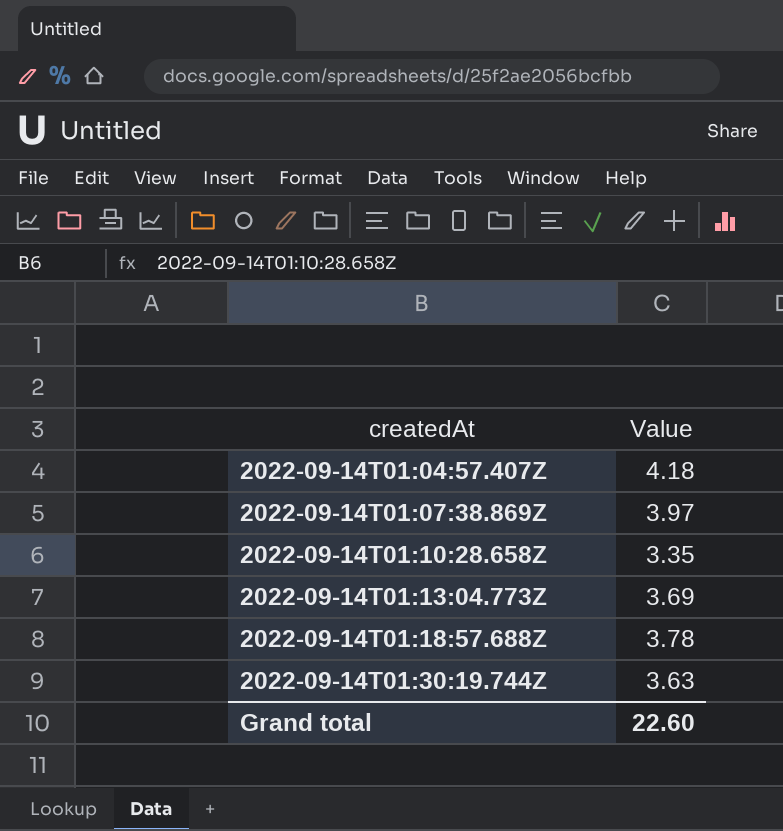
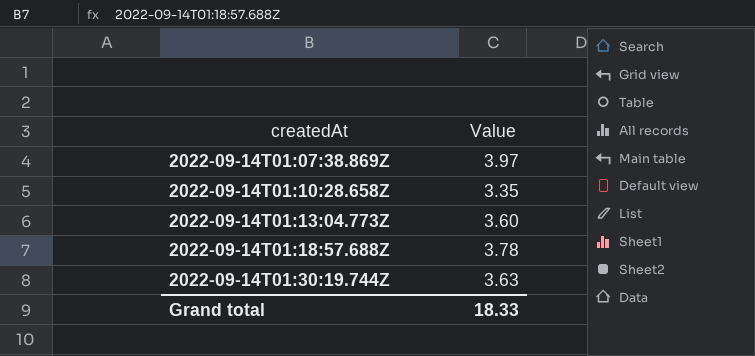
row 2022-09-14T01:04:57.407Z: 4.18 -> none
2022-09-14T01:13:04.773Z | Value: 3.69 -> 3.60
Grand total | Value: 22.60 -> 18.33

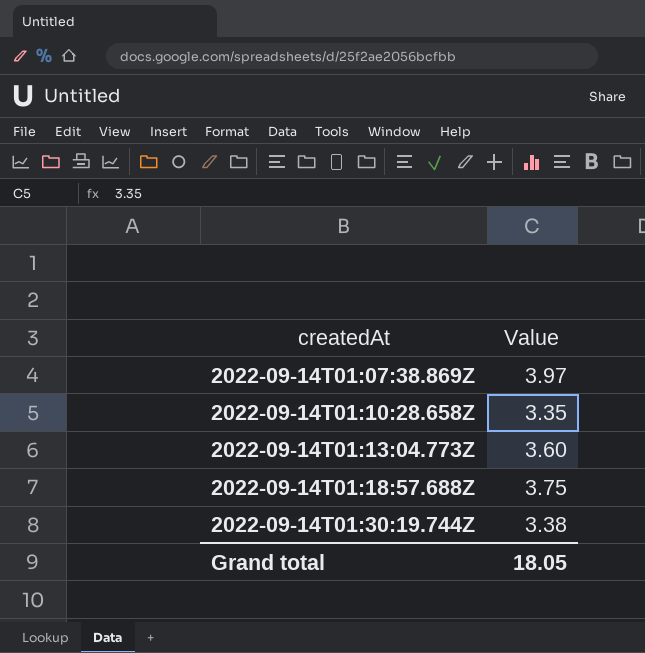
2022-09-14T01:18:57.688Z | Value: 3.78 -> 3.75
2022-09-14T01:30:19.744Z | Value: 3.63 -> 3.38
Grand total | Value: 18.33 -> 18.05

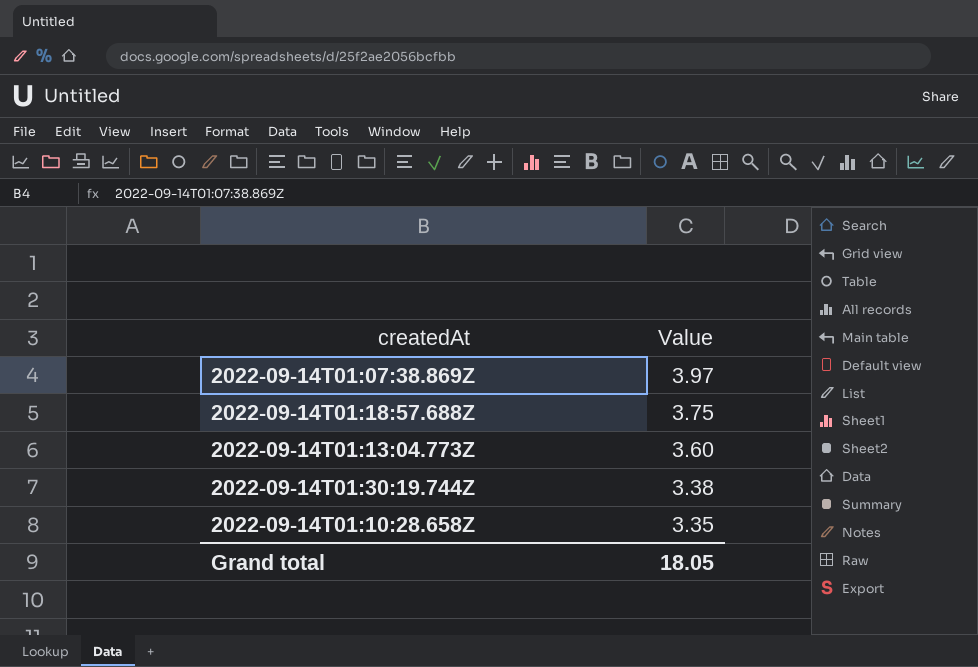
row order: createdAt ascending -> Value descending

